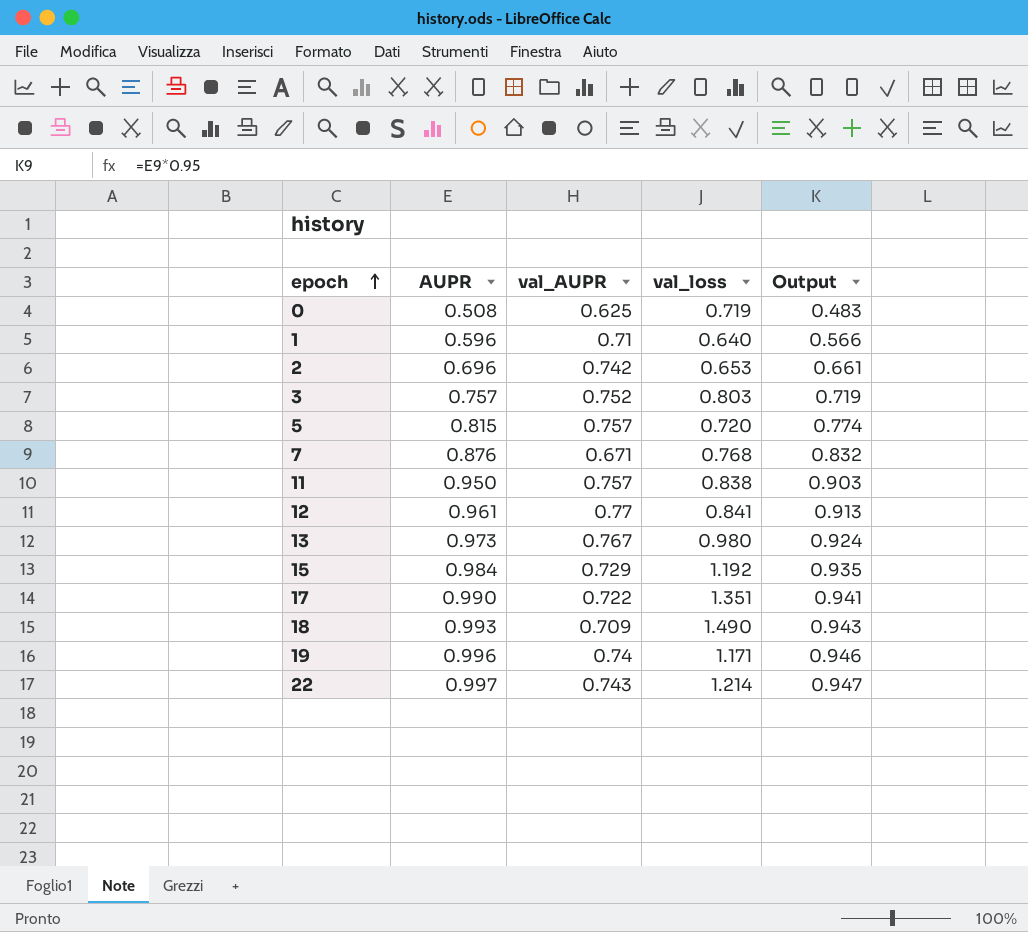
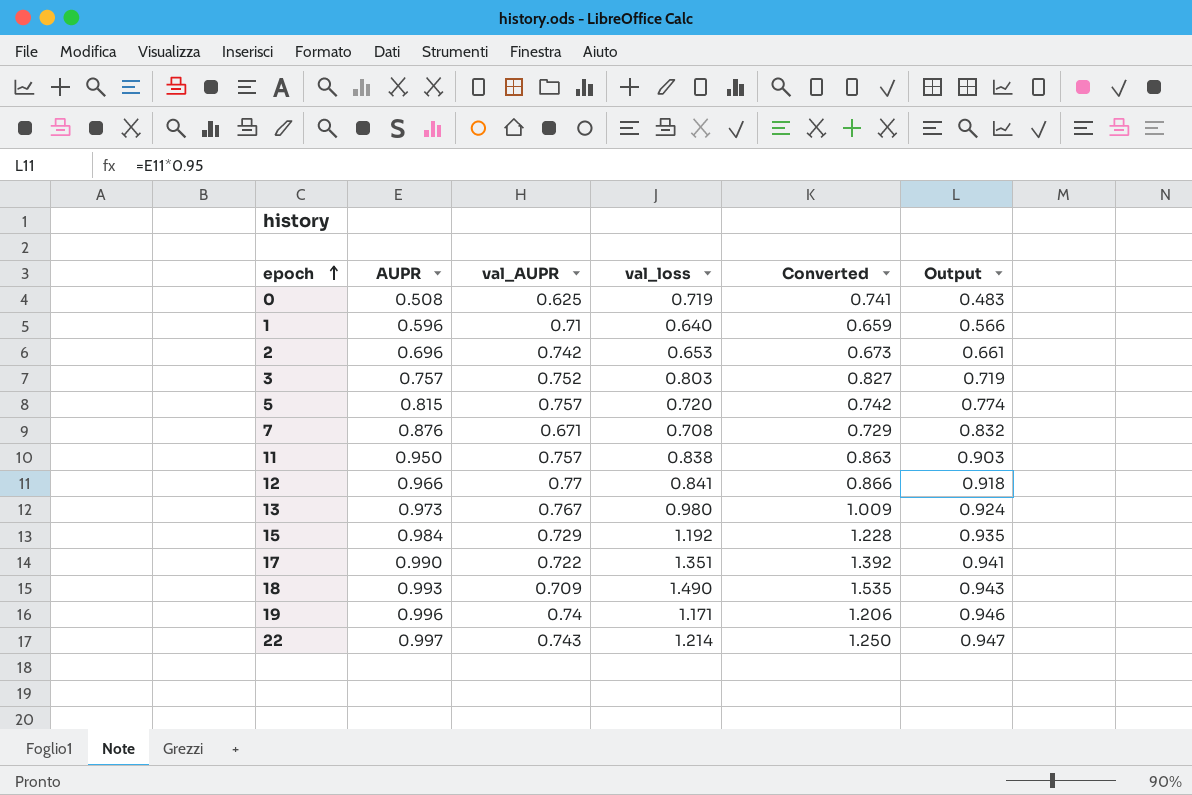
column Converted | formula: none -> [val_loss] * 1.03
7 | val_loss: 0.768 -> 0.708
12 | AUPR: 0.961 -> 0.966
12 | Output: 0.913 -> 0.918

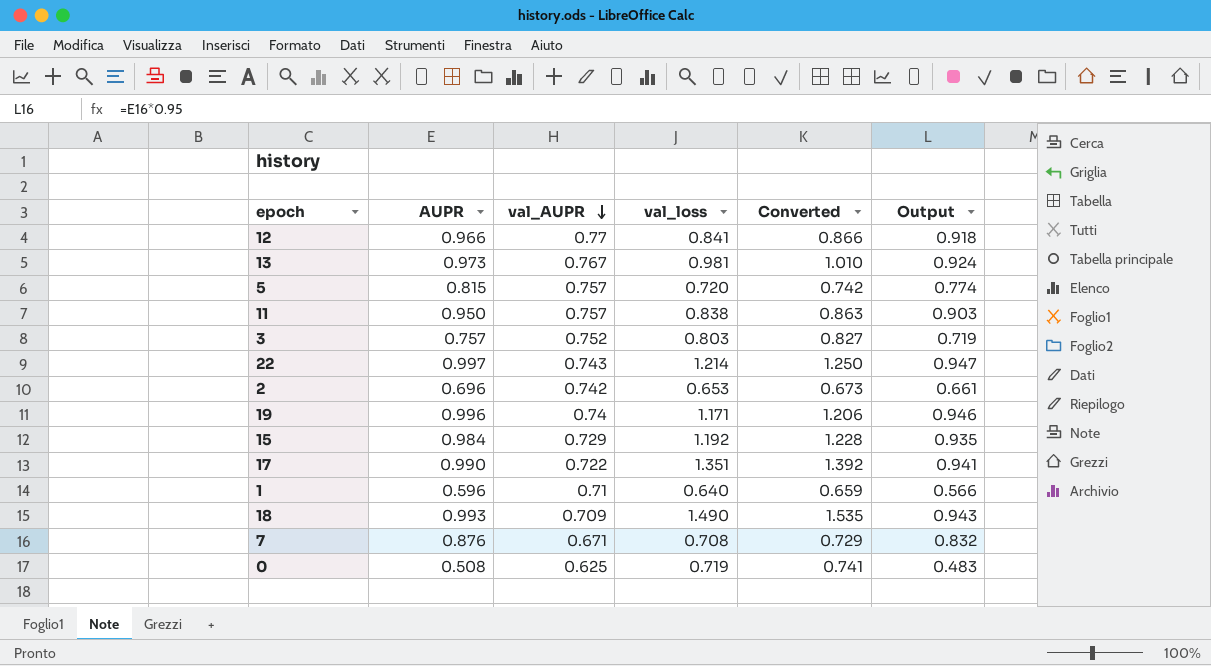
row order: epoch ascending -> val_AUPR descending
13 | val_loss: 0.980 -> 0.981
13 | Converted: 1.009 -> 1.010

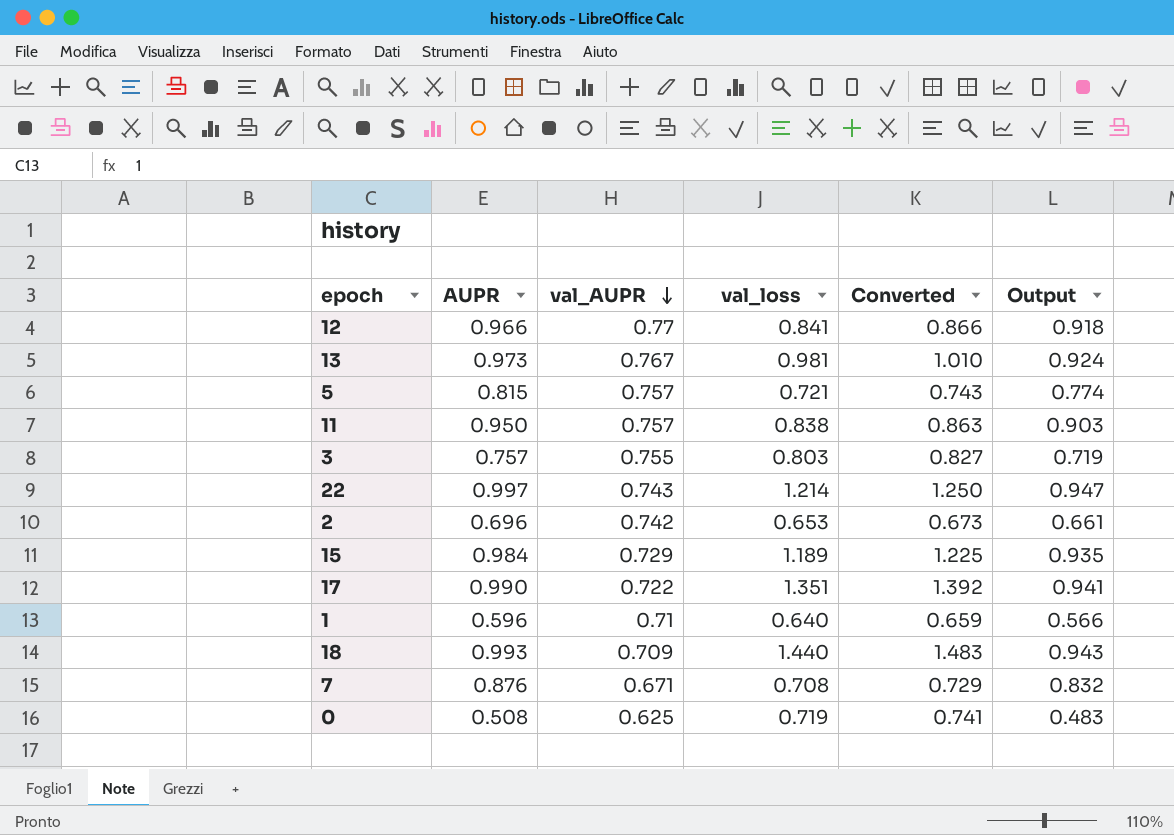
row 19: 0.996 | 0.74 | 1.171 | 1.206 | 0.946 -> none
5 | val_loss: 0.720 -> 0.721
5 | Converted: 0.742 -> 0.743
3 | val_AUPR: 0.752 -> 0.755
15 | val_loss: 1.192 -> 1.189
15 | Converted: 1.228 -> 1.225
18 | val_loss: 1.490 -> 1.440
18 | Converted: 1.535 -> 1.483

